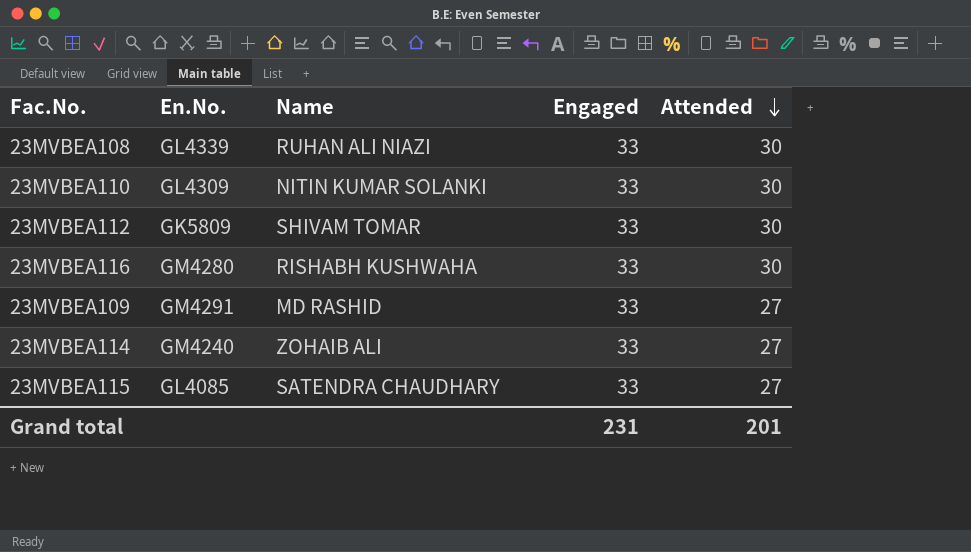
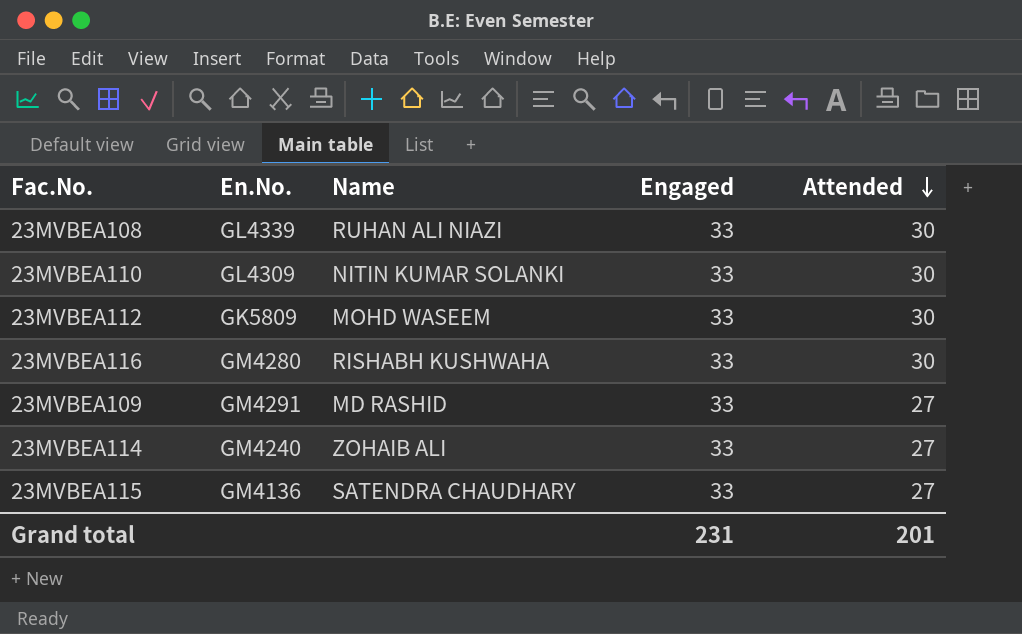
23MVBEA112 | Name: SHIVAM TOMAR -> MOHD WASEEM
23MVBEA115 | En.No.: GL4085 -> GM4136

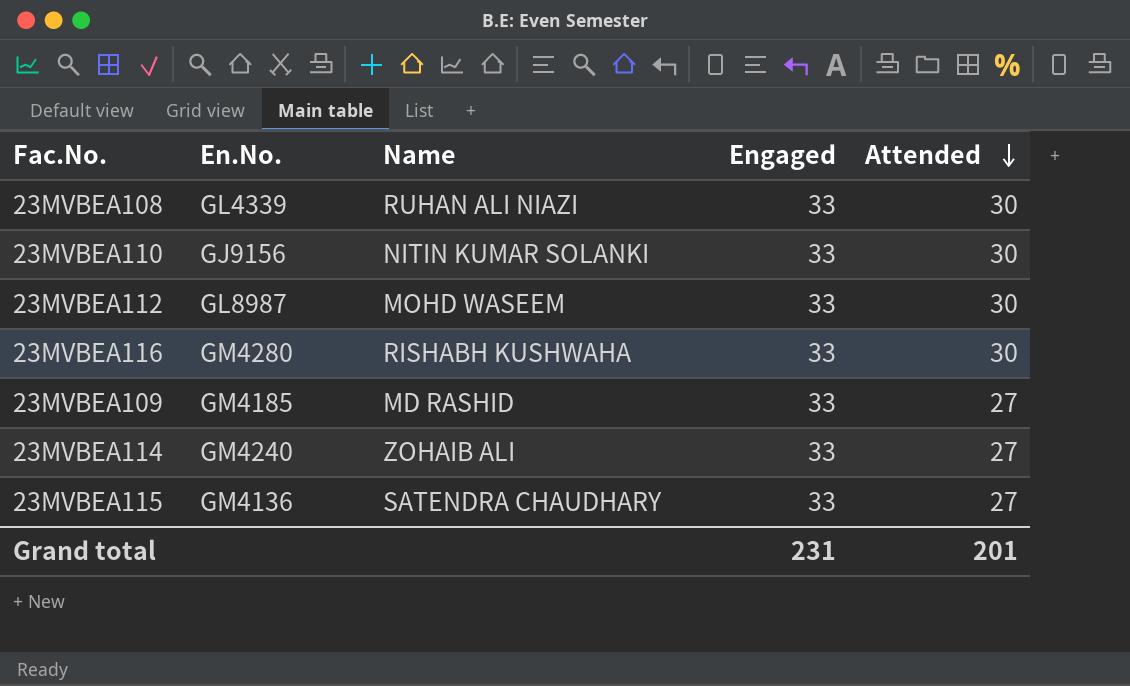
23MVBEA110 | En.No.: GL4309 -> GJ9156
23MVBEA112 | En.No.: GK5809 -> GL8987
23MVBEA109 | En.No.: GM4291 -> GM4185

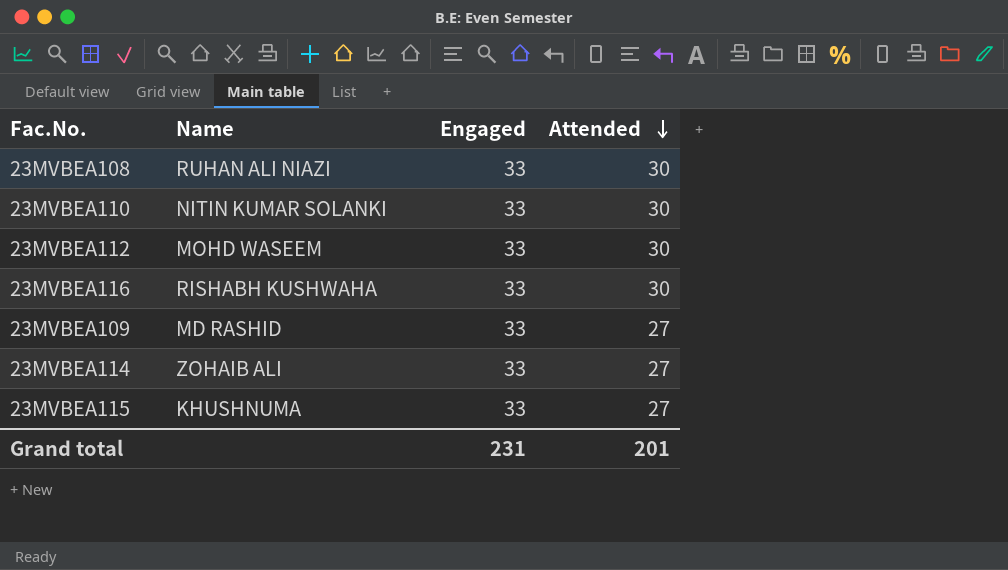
column En.No. | position: 2 -> none
23MVBEA115 | Name: SATENDRA CHAUDHARY -> KHUSHNUMA

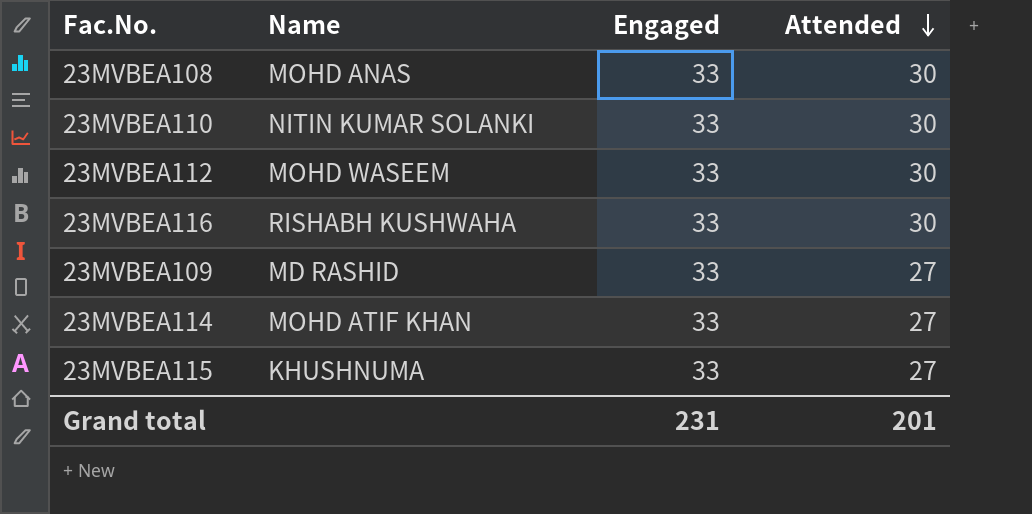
23MVBEA108 | Name: RUHAN ALI NIAZI -> MOHD ANAS
23MVBEA114 | Name: ZOHAIB ALI -> MOHD ATIF KHAN

